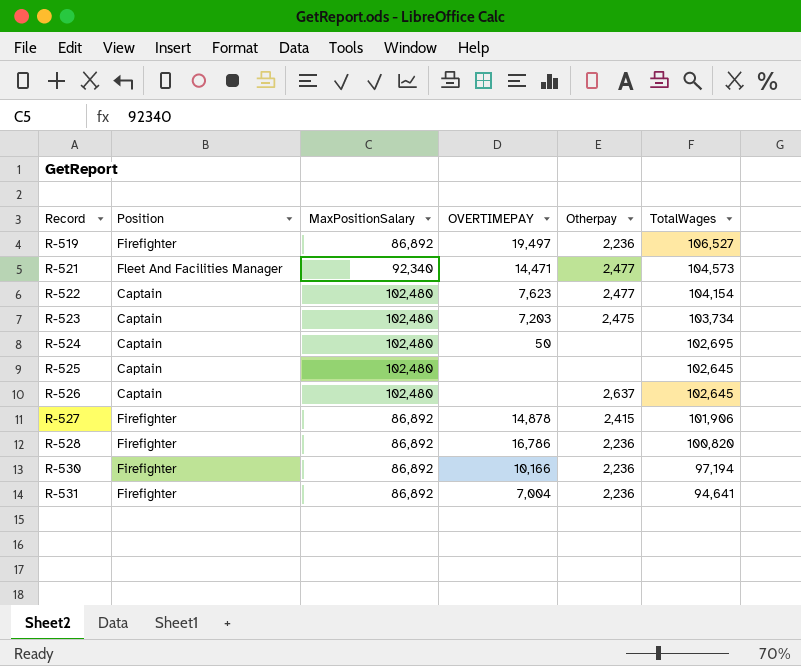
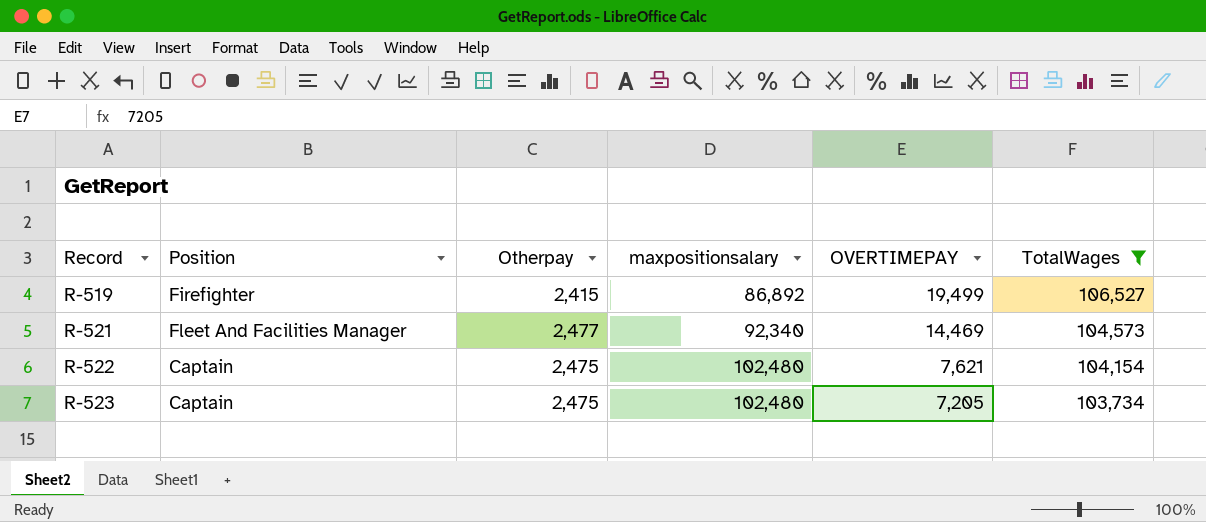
filter: none -> TotalWages >= 103,734
column Otherpay | position: 5 -> 3
column name: MaxPositionSalary -> maxpositionsalary
R-519 | Otherpay: 2,236 -> 2,415
R-519 | OVERTIMEPAY: 19,497 -> 19,499
R-521 | OVERTIMEPAY: 14,471 -> 14,469
R-522 | Otherpay: 2,477 -> 2,475
R-522 | OVERTIMEPAY: 7,623 -> 7,621
R-523 | OVERTIMEPAY: 7,203 -> 7,205

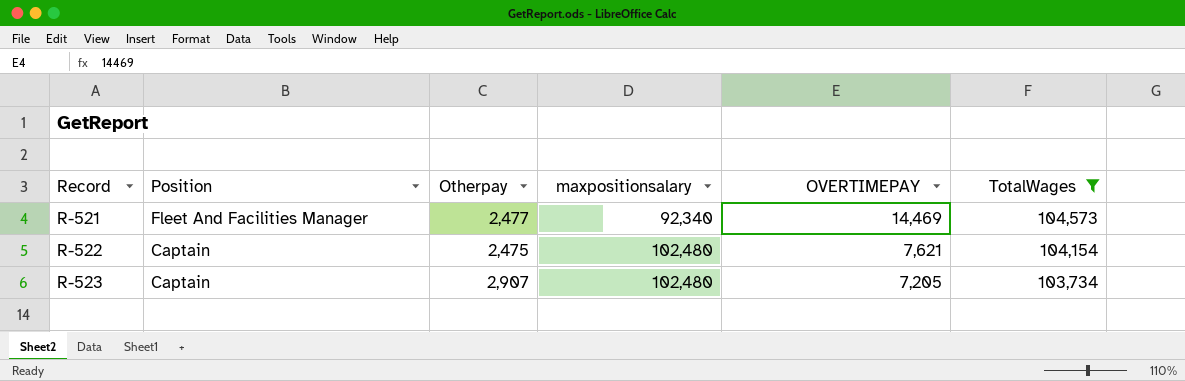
row R-519: Firefighter | 2,415 | 86,892 | 19,499 | 106,527 -> none
R-523 | Otherpay: 2,475 -> 2,907

